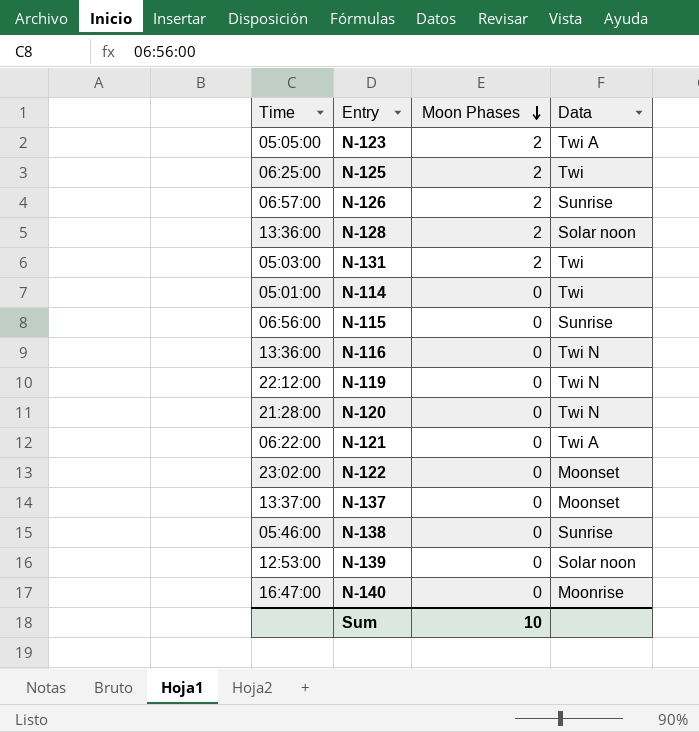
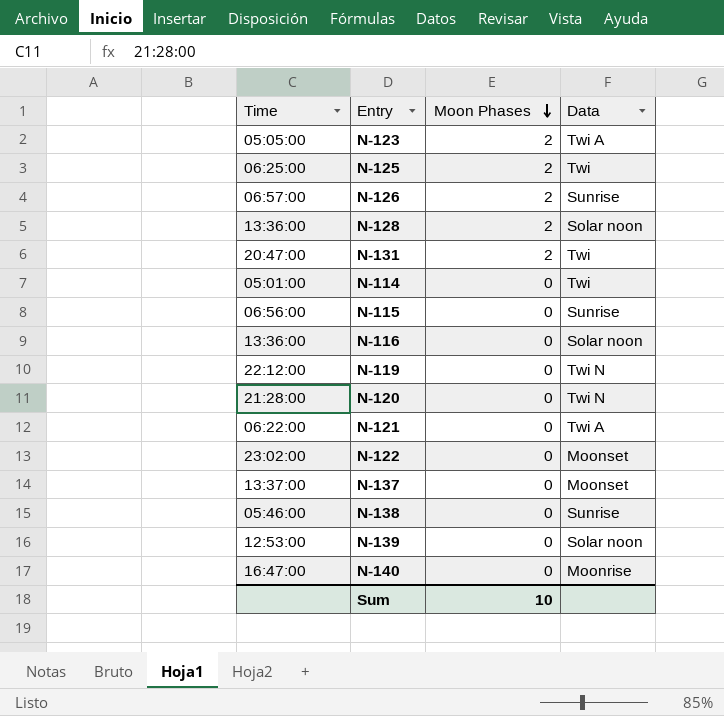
N-131 | Time: 05:03:00 -> 20:47:00
N-116 | Data: Twi N -> Solar noon

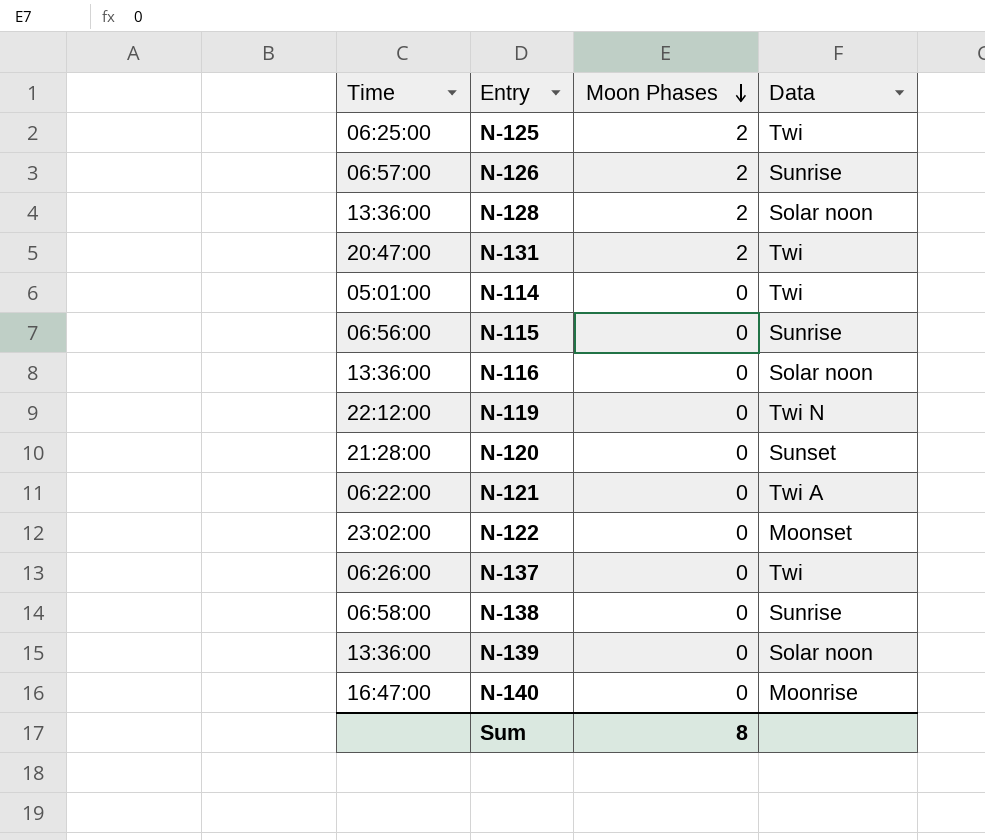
row N-123: 05:05:00 | 2 | Twi A -> none
N-120 | Data: Twi N -> Sunset
N-137 | Time: 13:37:00 -> 06:26:00
N-137 | Data: Moonset -> Twi
N-138 | Time: 05:46:00 -> 06:58:00
N-139 | Time: 12:53:00 -> 13:36:00
Sum | Moon Phases: 10 -> 8

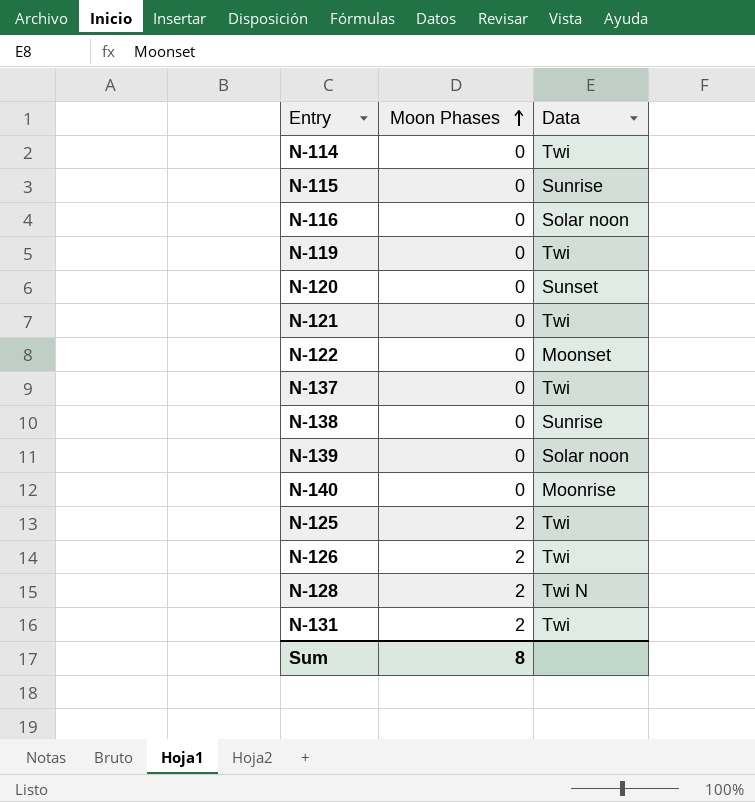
row order: Moon Phases descending -> Moon Phases ascending
column Time | position: 1 -> none
N-119 | Data: Twi N -> Twi
N-121 | Data: Twi A -> Twi
N-126 | Data: Sunrise -> Twi
N-128 | Data: Solar noon -> Twi N

